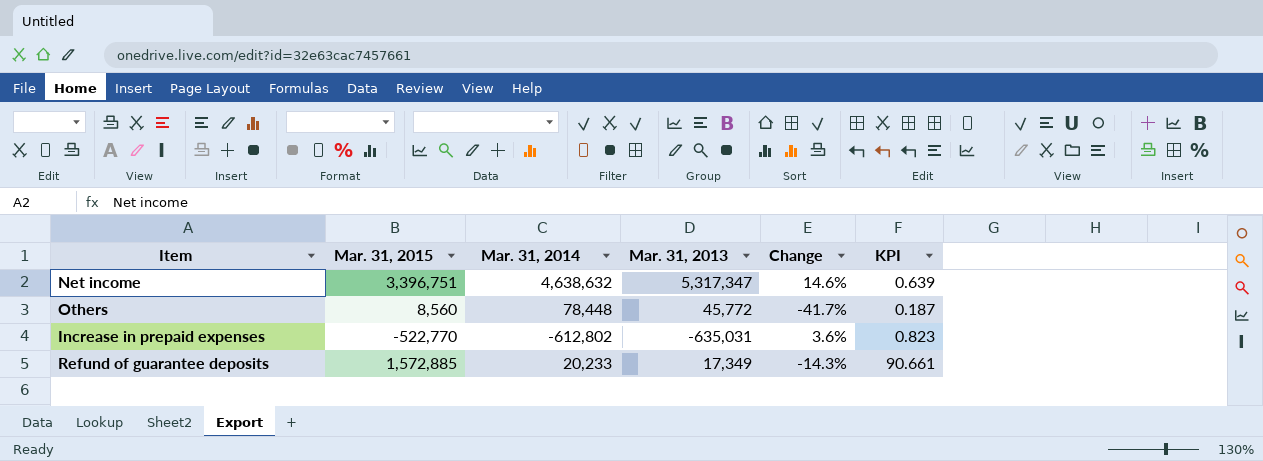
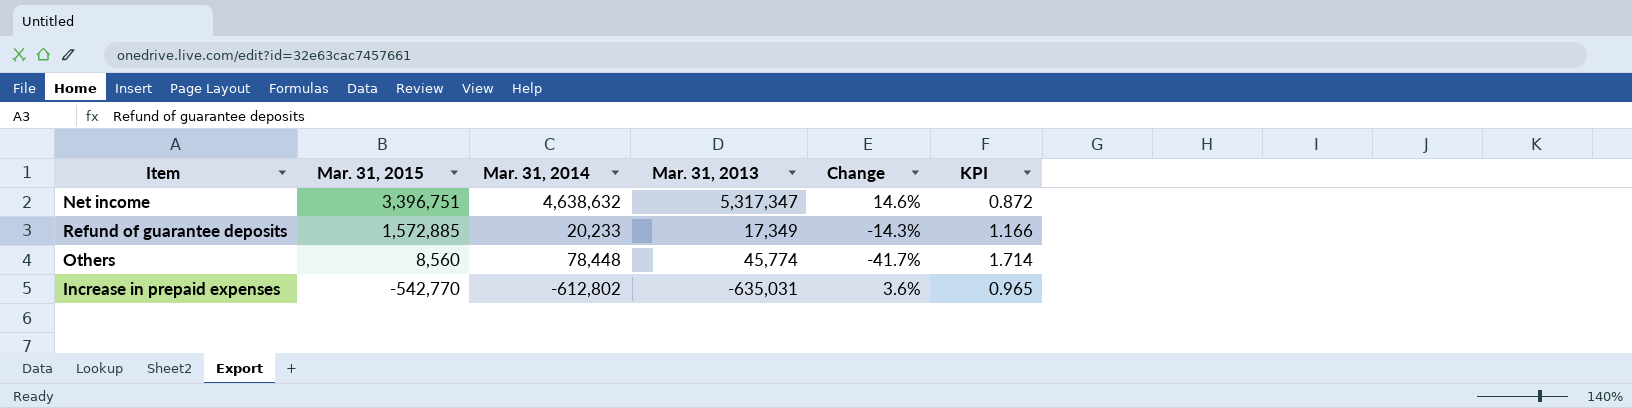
row order: none -> Mar. 31, 2015 descending
column KPI | formula: [Mar. 31, 2015] / [Mar. 31, 2013] -> [Mar. 31, 2014] / [Mar. 31, 2013]
Others | Mar. 31, 2013: 45,772 -> 45,774
Increase in prepaid expenses | Mar. 31, 2015: -522,770 -> -542,770

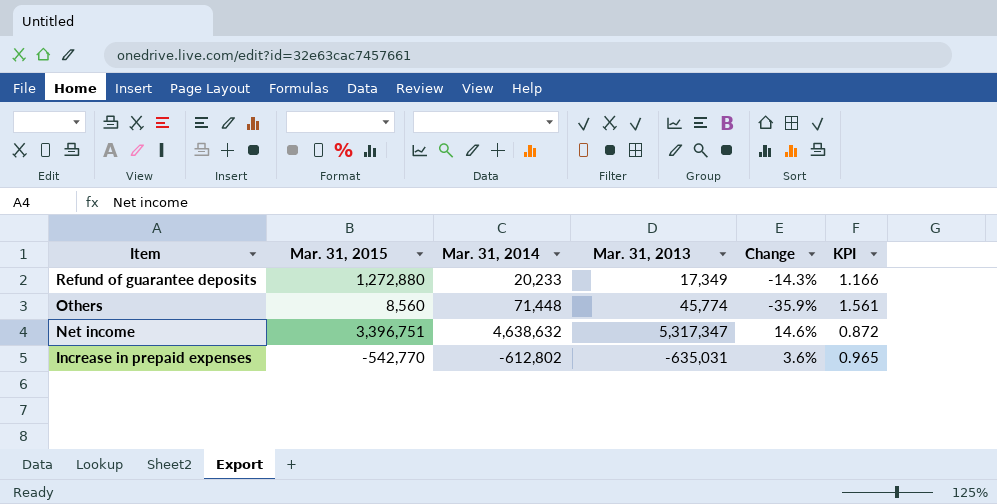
row order: Mar. 31, 2015 descending -> Item descending
Refund of guarantee deposits | Mar. 31, 2015: 1,572,885 -> 1,272,880
Others | Mar. 31, 2014: 78,448 -> 71,448
Others | Change: -41.7% -> -35.9%
Others | KPI: 1.714 -> 1.561

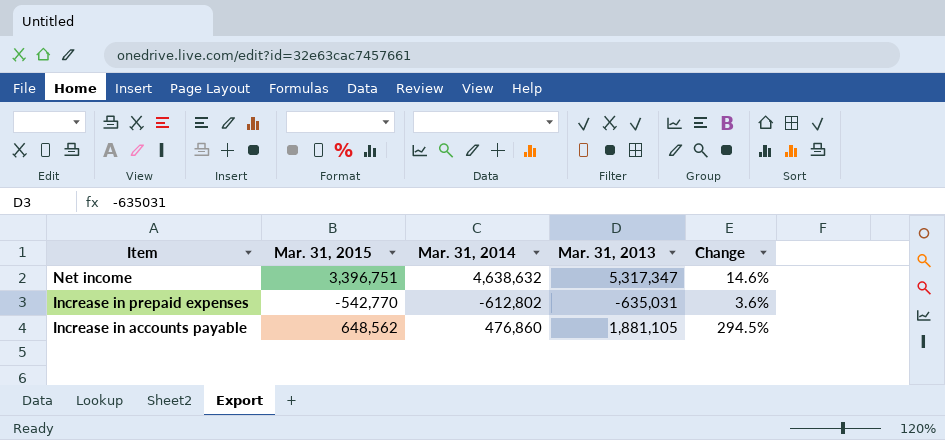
column KPI | formula: [Mar. 31, 2014] / [Mar. 31, 2013] -> none
row Refund of guarantee deposits: 1,272,880 | 20,233 | 17,349 | -14.3% | 1.166 -> none
row Others: 8,560 | 71,448 | 45,774 | -35.9% | 1.561 -> none
row Increase in accounts payable: none -> 648,562 | 476,860 | 1,881,105 | 294.5%

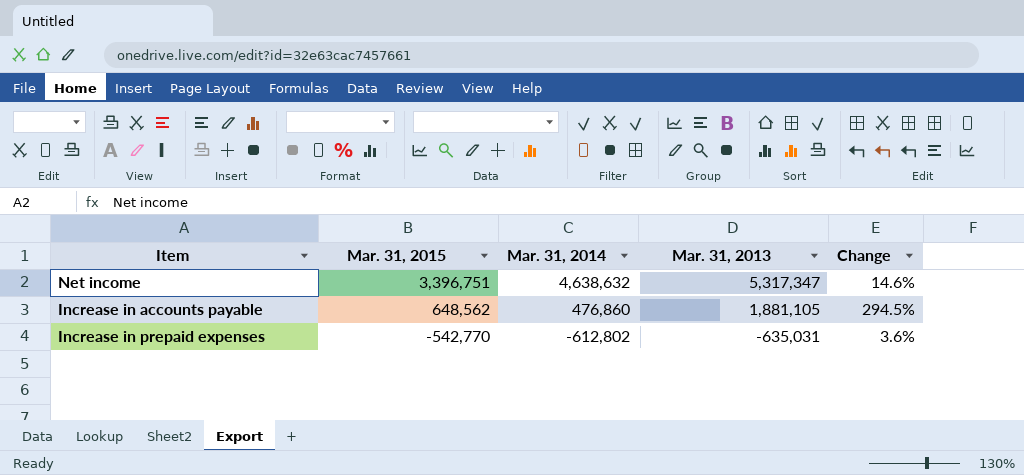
row order: Item descending -> Mar. 31, 2015 descending

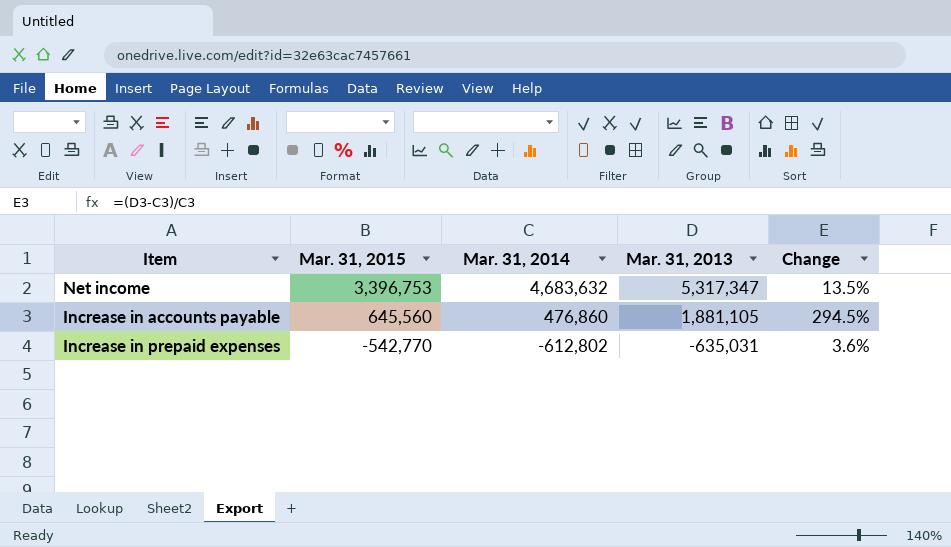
Net income | Mar. 31, 2015: 3,396,751 -> 3,396,753
Net income | Mar. 31, 2014: 4,638,632 -> 4,683,632
Net income | Change: 14.6% -> 13.5%
Increase in accounts payable | Mar. 31, 2015: 648,562 -> 645,560

